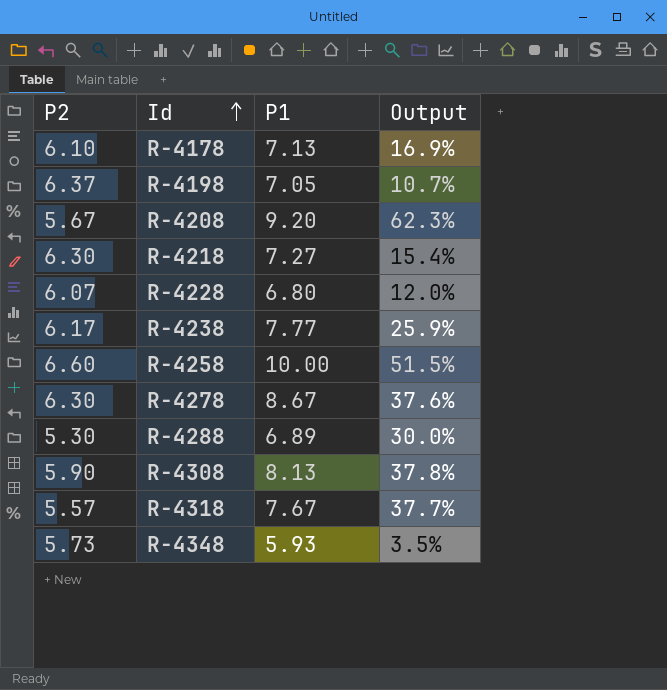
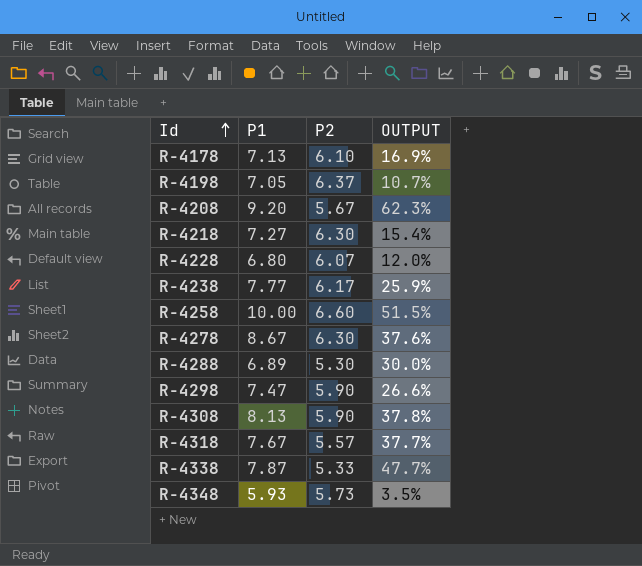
column P2 | position: 1 -> 3
column name: Output -> OUTPUT
row R-4298: none -> 7.47 | 5.90 | 26.6%
row R-4338: none -> 7.87 | 5.33 | 47.7%

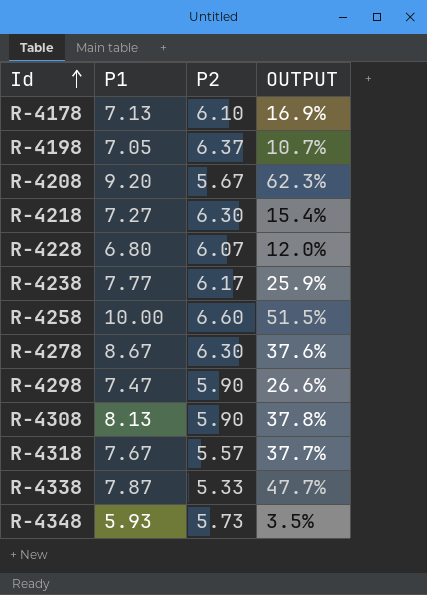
row R-4288: 6.89 | 5.30 | 30.0% -> none

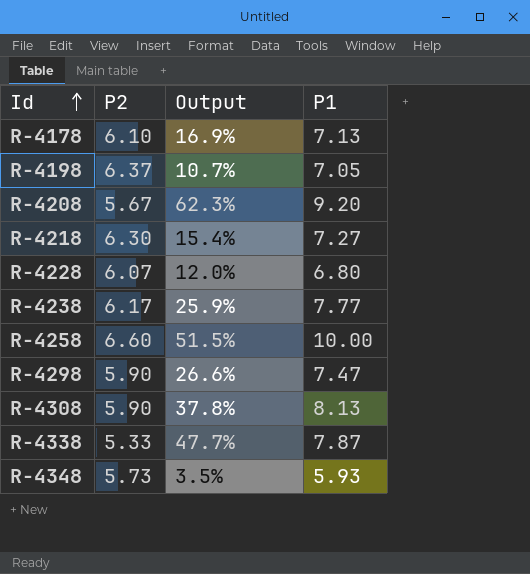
column name: OUTPUT -> Output
column P1 | position: 2 -> 4
row R-4278: 8.67 | 6.30 | 37.6% -> none
row R-4318: 7.67 | 5.57 | 37.7% -> none

